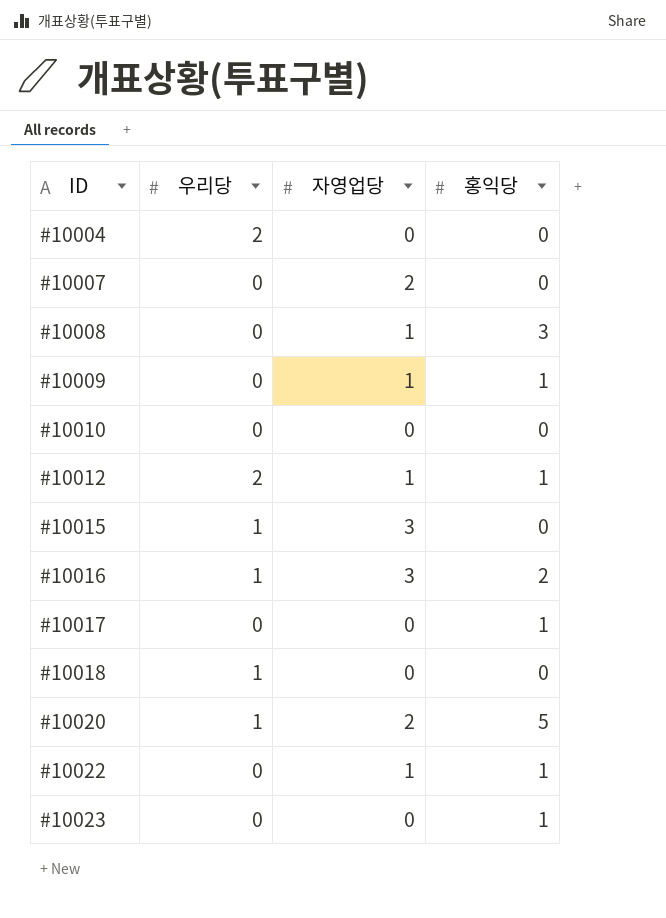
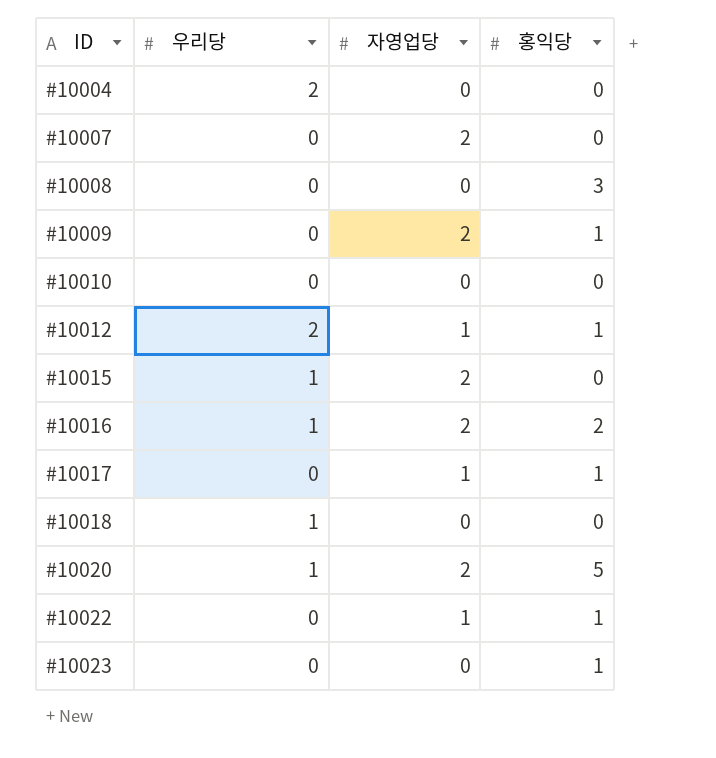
#10008 | 자영업당: 1 -> 0
#10009 | 자영업당: 1 -> 2
#10015 | 자영업당: 3 -> 2
#10016 | 자영업당: 3 -> 2
#10017 | 자영업당: 0 -> 1

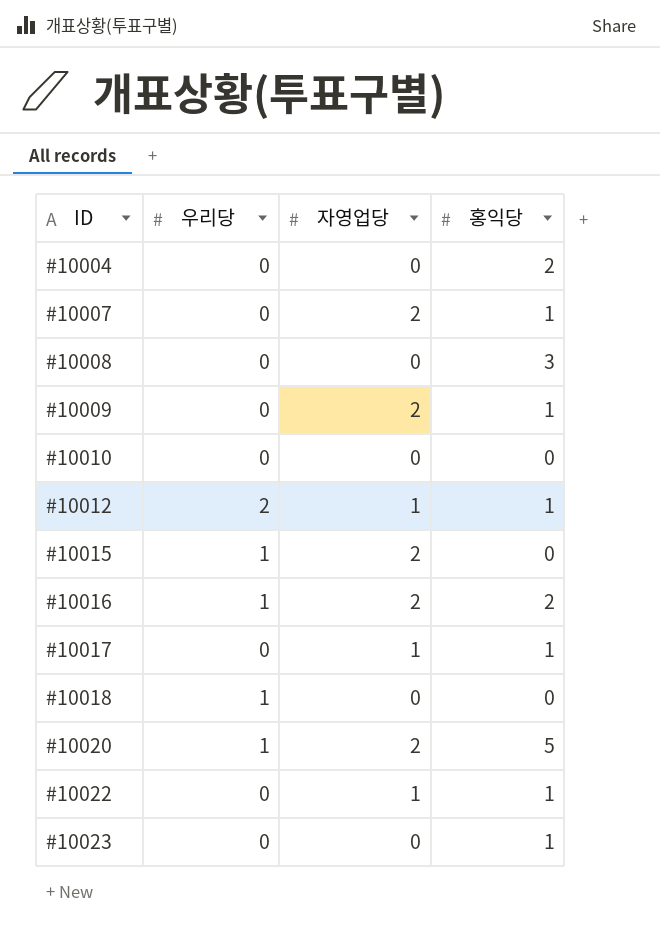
#10004 | 우리당: 2 -> 0
#10004 | 홍익당: 0 -> 2
#10007 | 홍익당: 0 -> 1

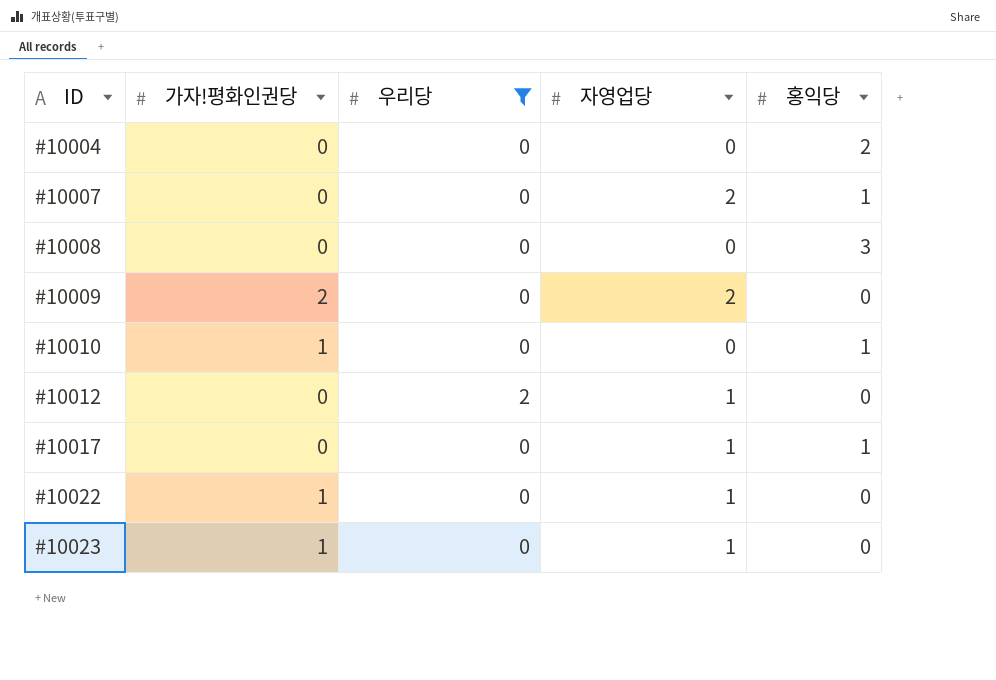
filter: none -> 우리당 != 1
column 가자!평화인권당 | position: none -> 2
#10009 | 홍익당: 1 -> 0
#10010 | 홍익당: 0 -> 1
#10012 | 홍익당: 1 -> 0
#10022 | 홍익당: 1 -> 0
#10023 | 자영업당: 0 -> 1
#10023 | 홍익당: 1 -> 0

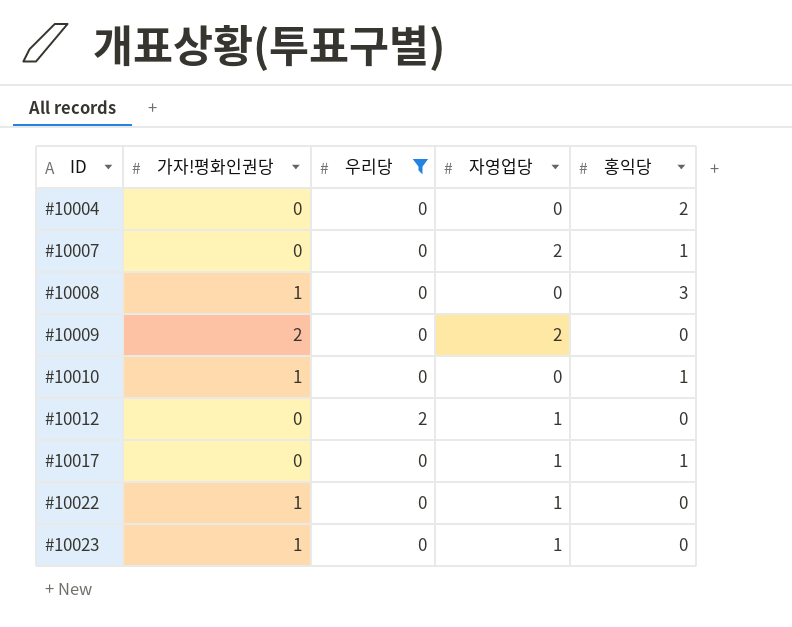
#10008 | 가자!평화인권당: 0 -> 1

